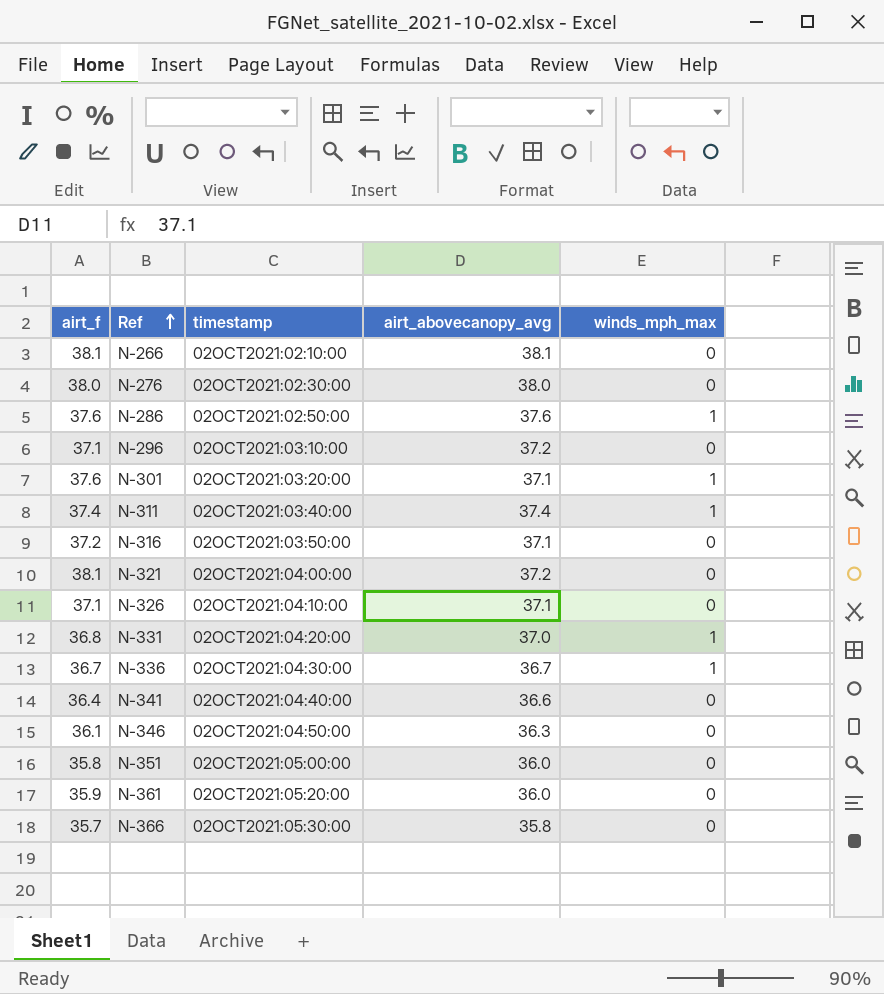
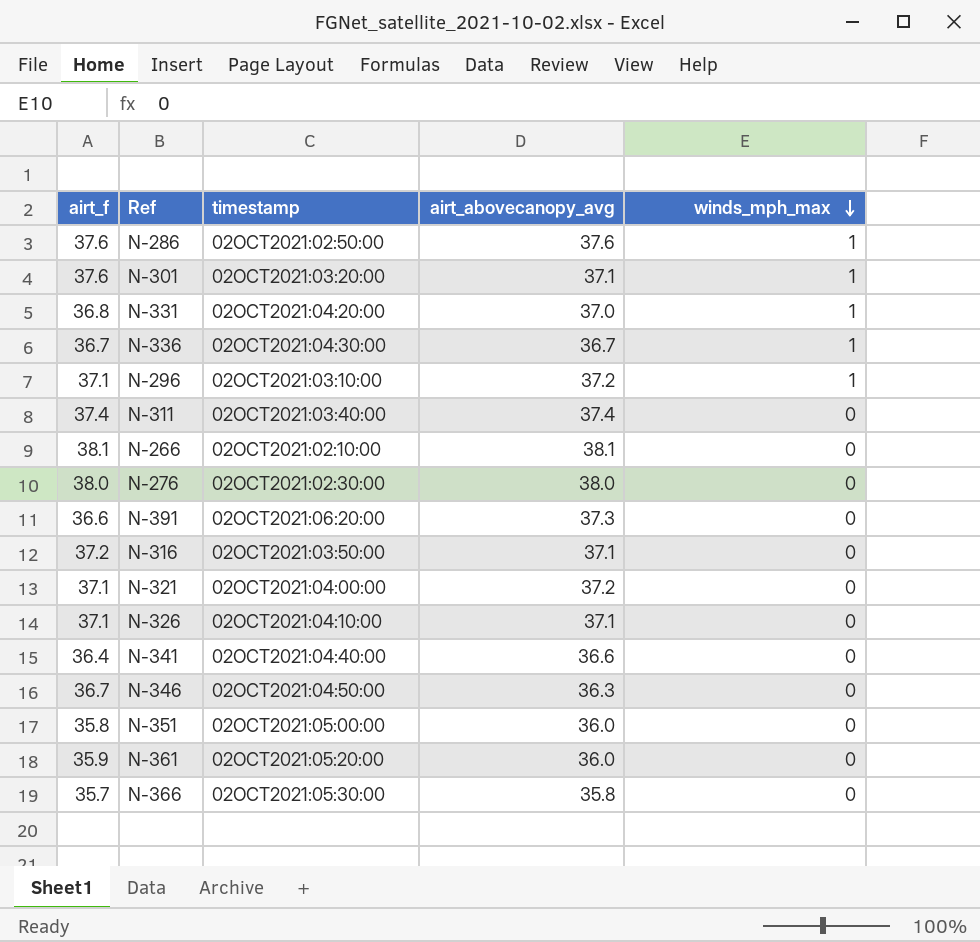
row order: Ref ascending -> winds_mph_max descending
N-296 | winds_mph_max: 0 -> 1
N-311 | winds_mph_max: 1 -> 0
row N-391: none -> 36.6 | 02OCT2021:06:20:00 | 37.3 | 0
N-321 | airt_f: 38.1 -> 37.1
N-346 | airt_f: 36.1 -> 36.7

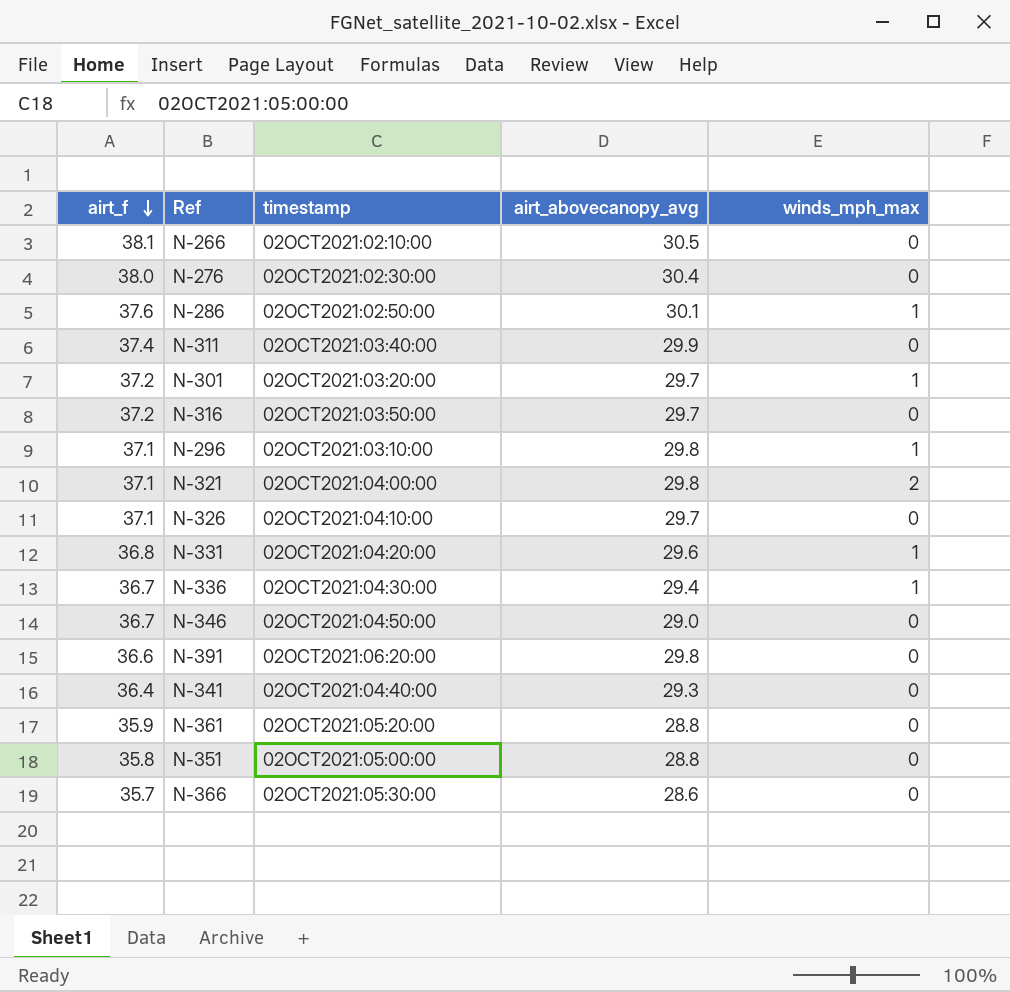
row order: winds_mph_max descending -> airt_f descending
N-266 | airt_abovecanopy_avg: 38.1 -> 30.5
N-276 | airt_abovecanopy_avg: 38.0 -> 30.4
N-286 | airt_abovecanopy_avg: 37.6 -> 30.1
N-311 | airt_abovecanopy_avg: 37.4 -> 29.9
N-301 | airt_f: 37.6 -> 37.2
N-301 | airt_abovecanopy_avg: 37.1 -> 29.7
N-316 | airt_abovecanopy_avg: 37.1 -> 29.7
N-296 | airt_abovecanopy_avg: 37.2 -> 29.8
N-321 | airt_abovecanopy_avg: 37.2 -> 29.8
N-321 | winds_mph_max: 0 -> 2
N-326 | airt_abovecanopy_avg: 37.1 -> 29.7
N-331 | airt_abovecanopy_avg: 37.0 -> 29.6
N-336 | airt_abovecanopy_avg: 36.7 -> 29.4
N-346 | airt_abovecanopy_avg: 36.3 -> 29.0
N-391 | airt_abovecanopy_avg: 37.3 -> 29.8
N-341 | airt_abovecanopy_avg: 36.6 -> 29.3
N-361 | airt_abovecanopy_avg: 36.0 -> 28.8
N-351 | airt_abovecanopy_avg: 36.0 -> 28.8
N-366 | airt_abovecanopy_avg: 35.8 -> 28.6

